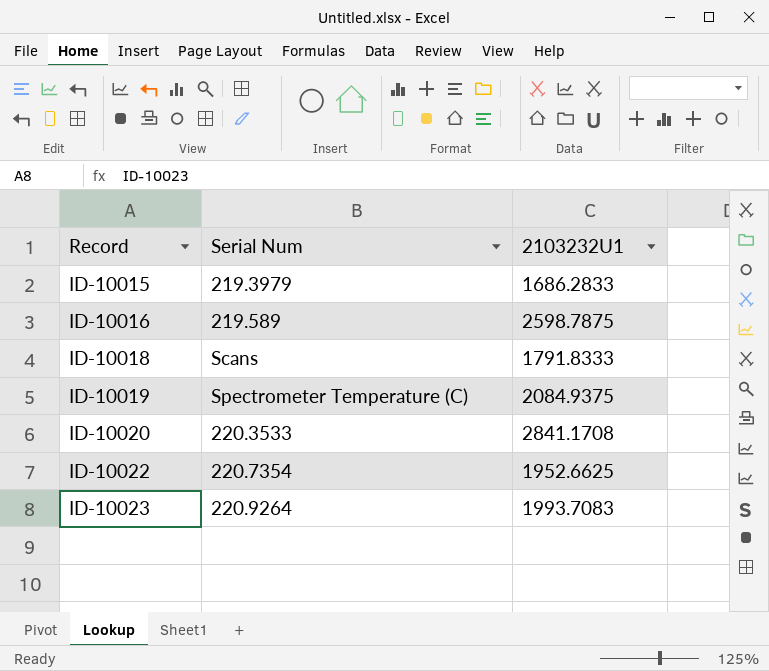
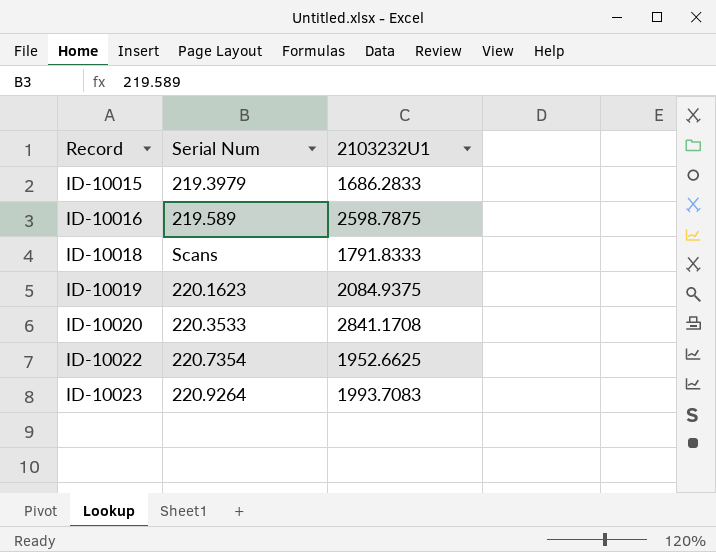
ID-10019 | Serial Num: Spectrometer Temperature (C) -> 220.1623

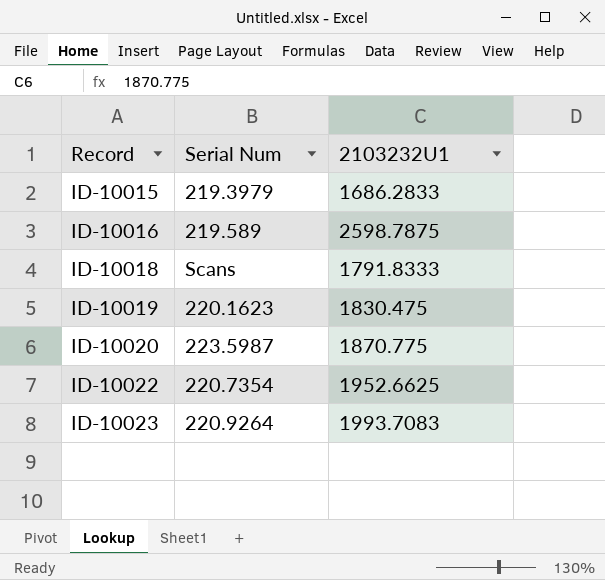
ID-10019 | 2103232U1: 2084.9375 -> 1830.475
ID-10020 | Serial Num: 220.3533 -> 223.5987
ID-10020 | 2103232U1: 2841.1708 -> 1870.775

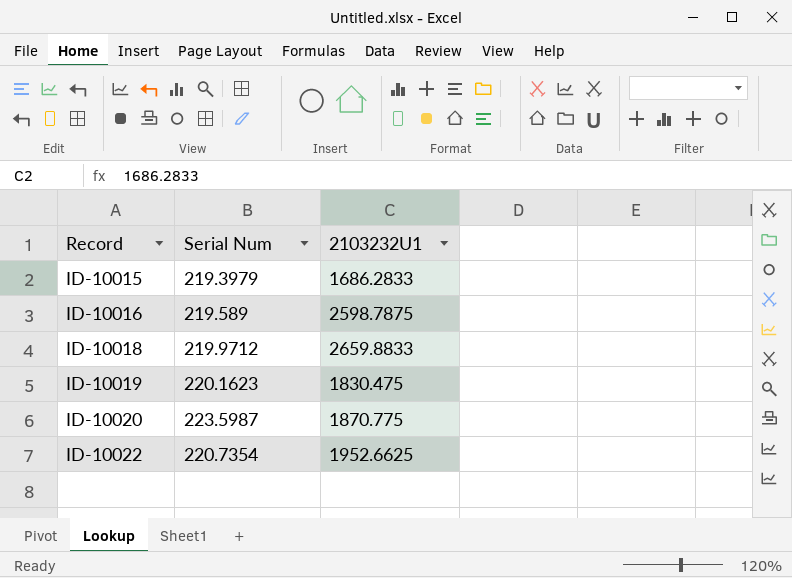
row ID-10023: 220.9264 | 1993.7083 -> none
ID-10018 | Serial Num: Scans -> 219.9712
ID-10018 | 2103232U1: 1791.8333 -> 2659.8833

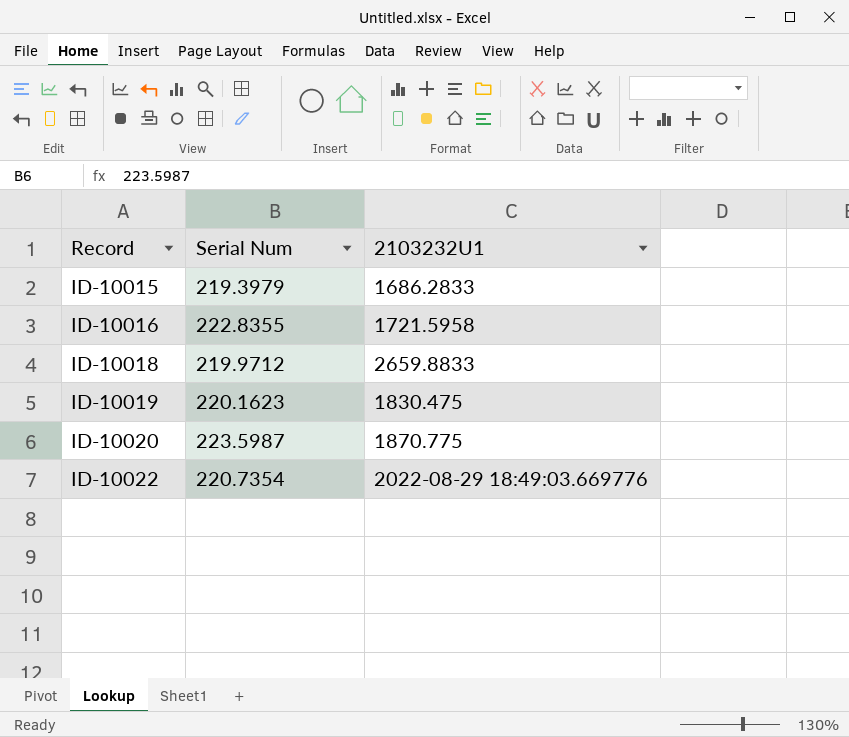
ID-10016 | Serial Num: 219.589 -> 222.8355
ID-10016 | 2103232U1: 2598.7875 -> 1721.5958
ID-10022 | 2103232U1: 1952.6625 -> 2022-08-29 18:49:03.669776

